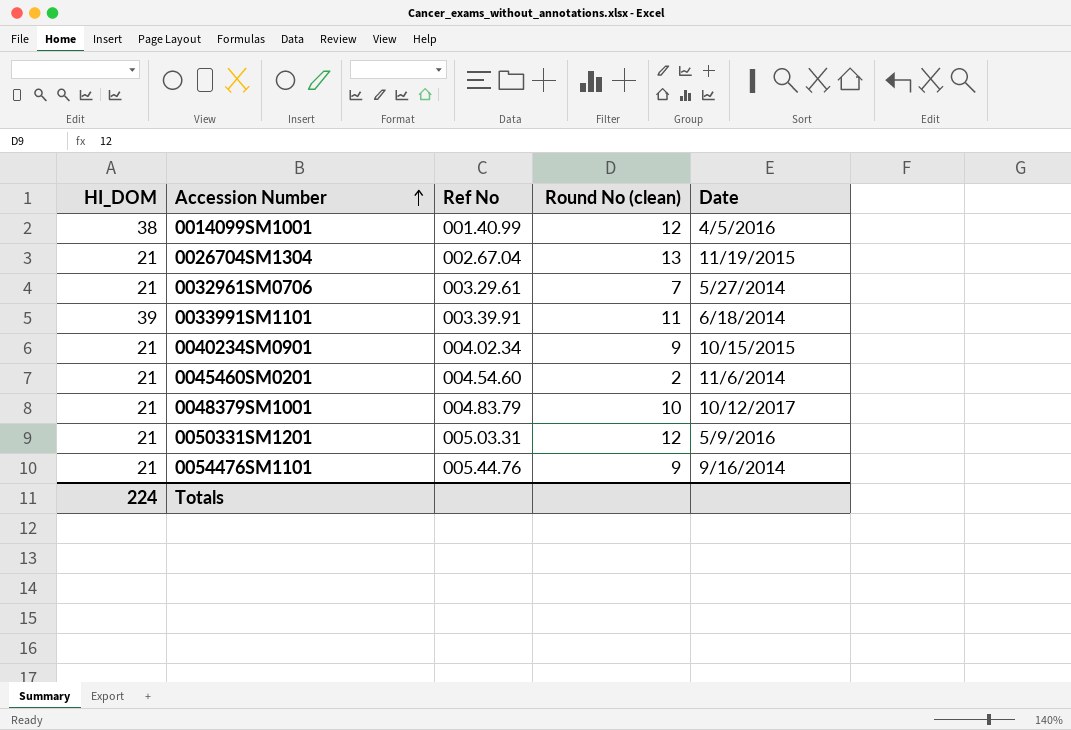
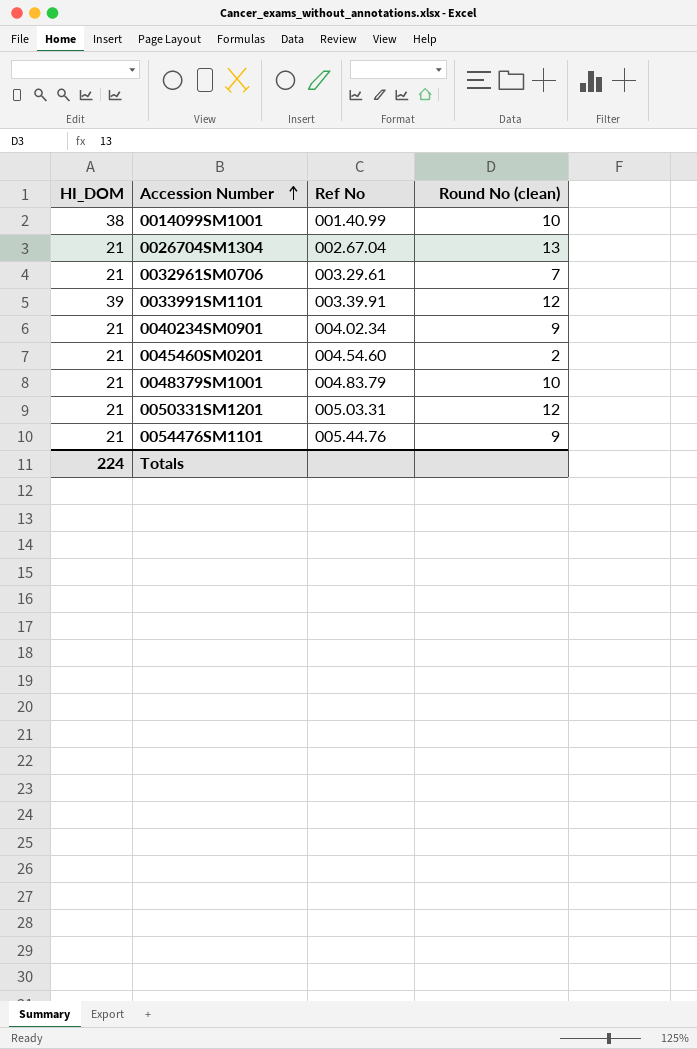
column Date | position: 5 -> none
0014099SM1001 | Round No (clean): 12 -> 10
0033991SM1101 | Round No (clean): 11 -> 12

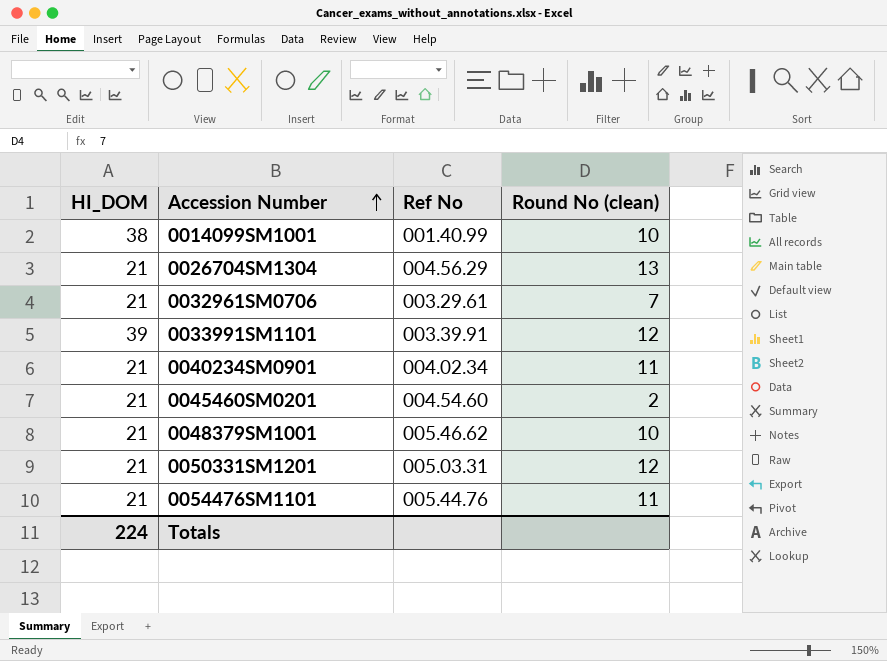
0026704SM1304 | Ref No: 002.67.04 -> 004.56.29
0040234SM0901 | Round No (clean): 9 -> 11
0048379SM1001 | Ref No: 004.83.79 -> 005.46.62
0054476SM1101 | Round No (clean): 9 -> 11

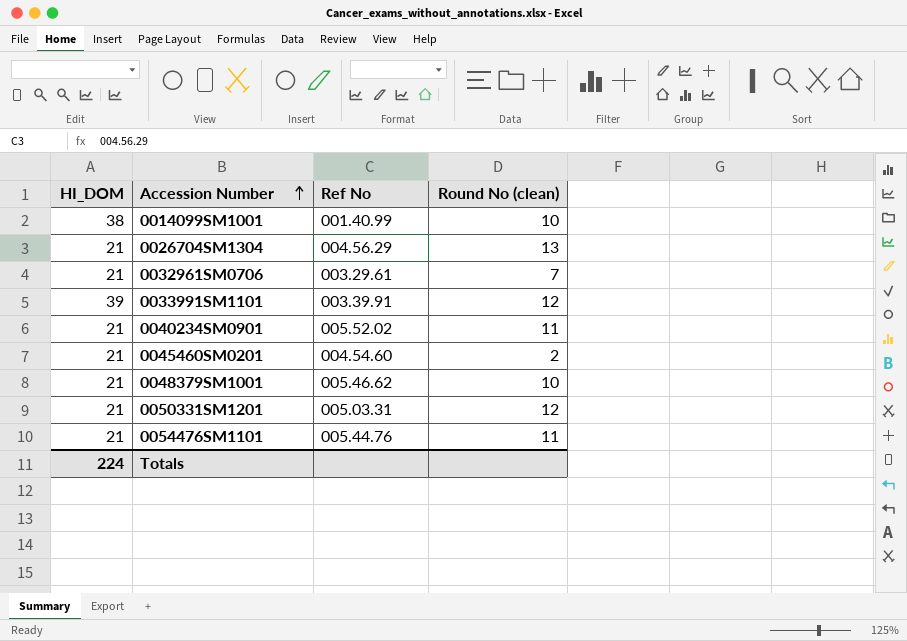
0040234SM0901 | Ref No: 004.02.34 -> 005.52.02

